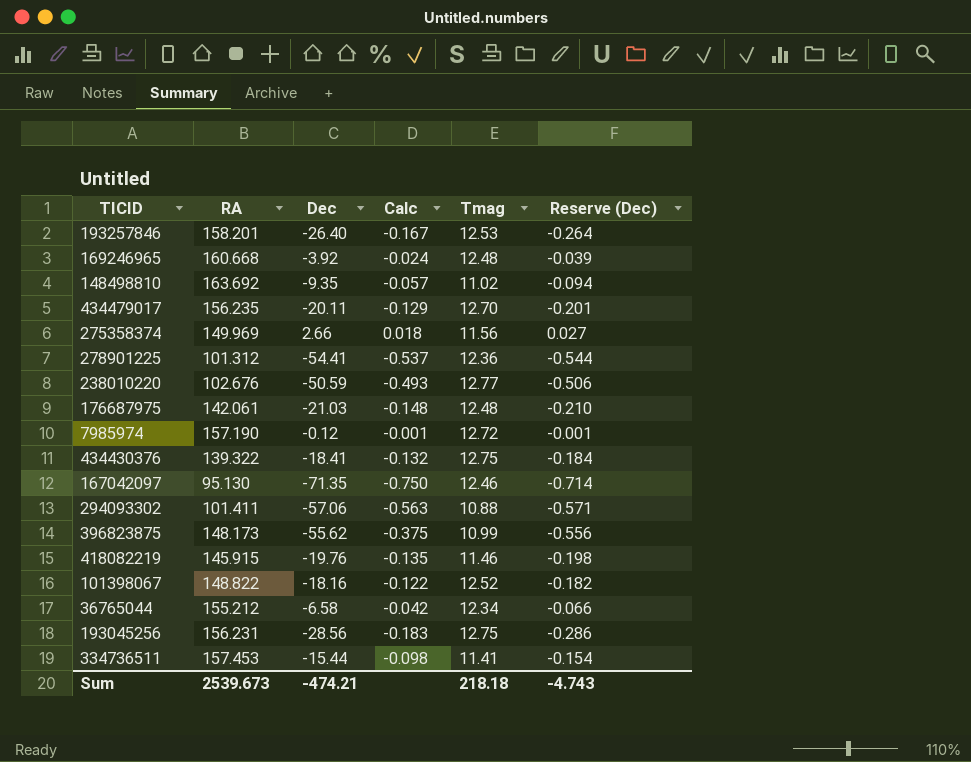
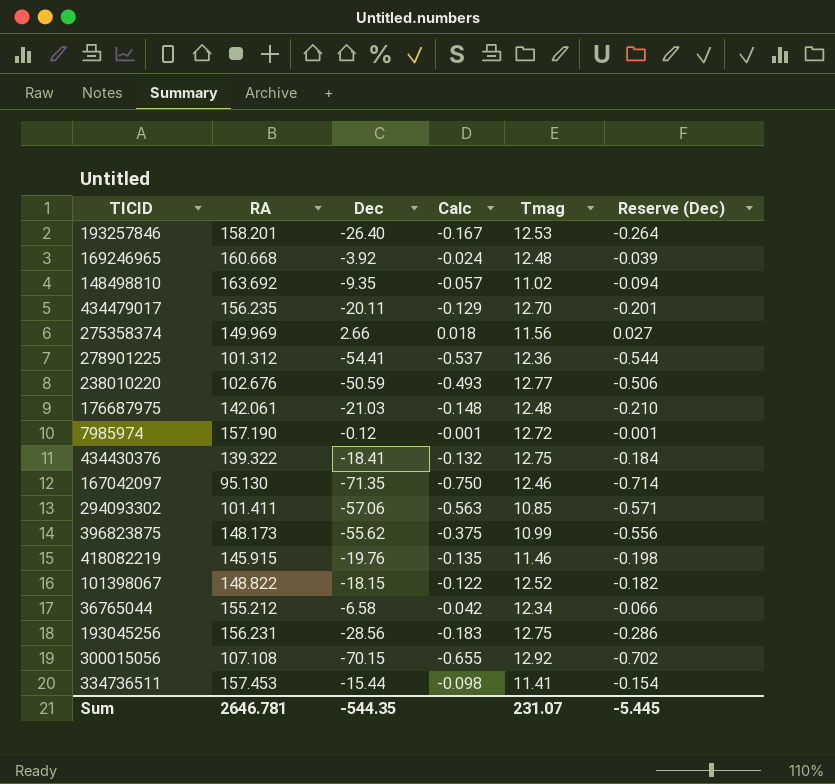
294093302 | Tmag: 10.88 -> 10.85
101398067 | Dec: -18.16 -> -18.15
row 300015056: none -> 107.108 | -70.15 | -0.655 | 12.92 | -0.702
Sum | RA: 2539.673 -> 2646.781
Sum | Dec: -474.21 -> -544.35
Sum | Tmag: 218.18 -> 231.07
Sum | Reserve (Dec): -4.743 -> -5.445

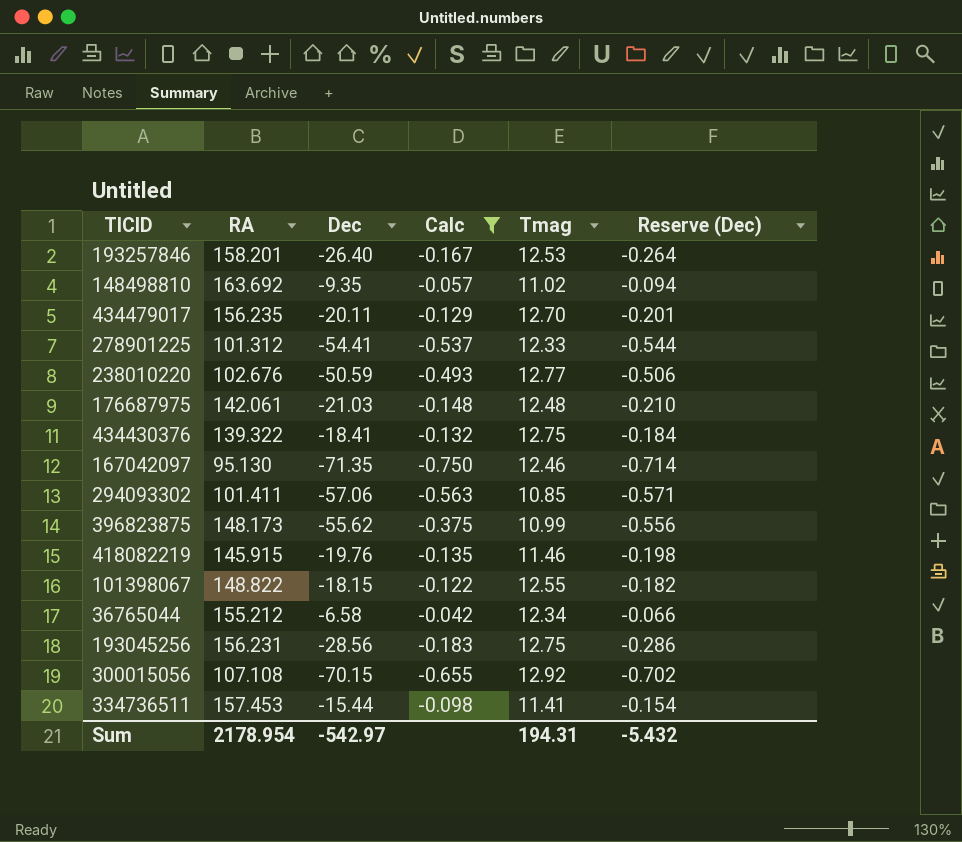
filter: none -> Calc <= -0.042
278901225 | Tmag: 12.36 -> 12.33
101398067 | Tmag: 12.52 -> 12.55
Sum | RA: 2646.781 -> 2178.954
Sum | Dec: -544.35 -> -542.97
Sum | Tmag: 231.07 -> 194.31
Sum | Reserve (Dec): -5.445 -> -5.432

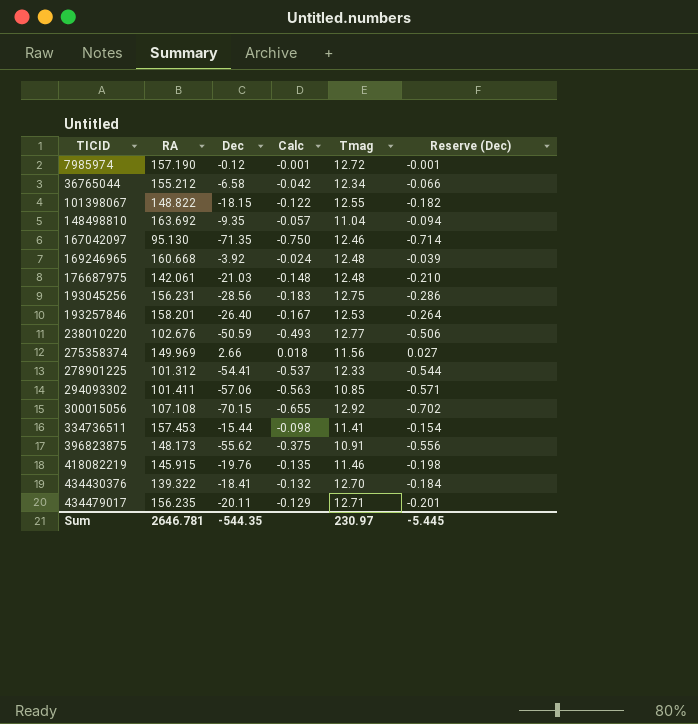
filter: Calc <= -0.042 -> none
row order: none -> TICID ascending
148498810 | Tmag: 11.02 -> 11.04
396823875 | Tmag: 10.99 -> 10.91
434430376 | Tmag: 12.75 -> 12.70
434479017 | Tmag: 12.70 -> 12.71
Sum | RA: 2178.954 -> 2646.781
Sum | Dec: -542.97 -> -544.35
Sum | Tmag: 194.31 -> 230.97
Sum | Reserve (Dec): -5.432 -> -5.445

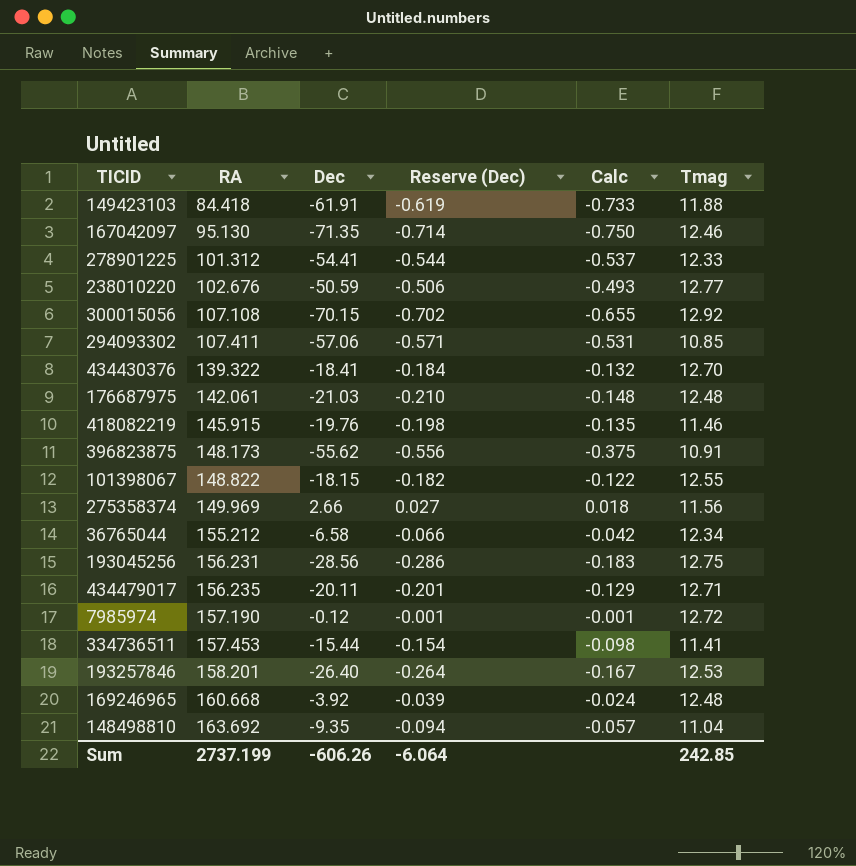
row order: TICID ascending -> RA ascending
column Reserve (Dec) | position: 6 -> 4
row 149423103: none -> 84.418 | -61.91 | -0.619 | -0.733 | 11.88
294093302 | RA: 101.411 -> 107.411
294093302 | Calc: -0.563 -> -0.531
Sum | RA: 2646.781 -> 2737.199
Sum | Dec: -544.35 -> -606.26
Sum | Reserve (Dec): -5.445 -> -6.064
Sum | Tmag: 230.97 -> 242.85

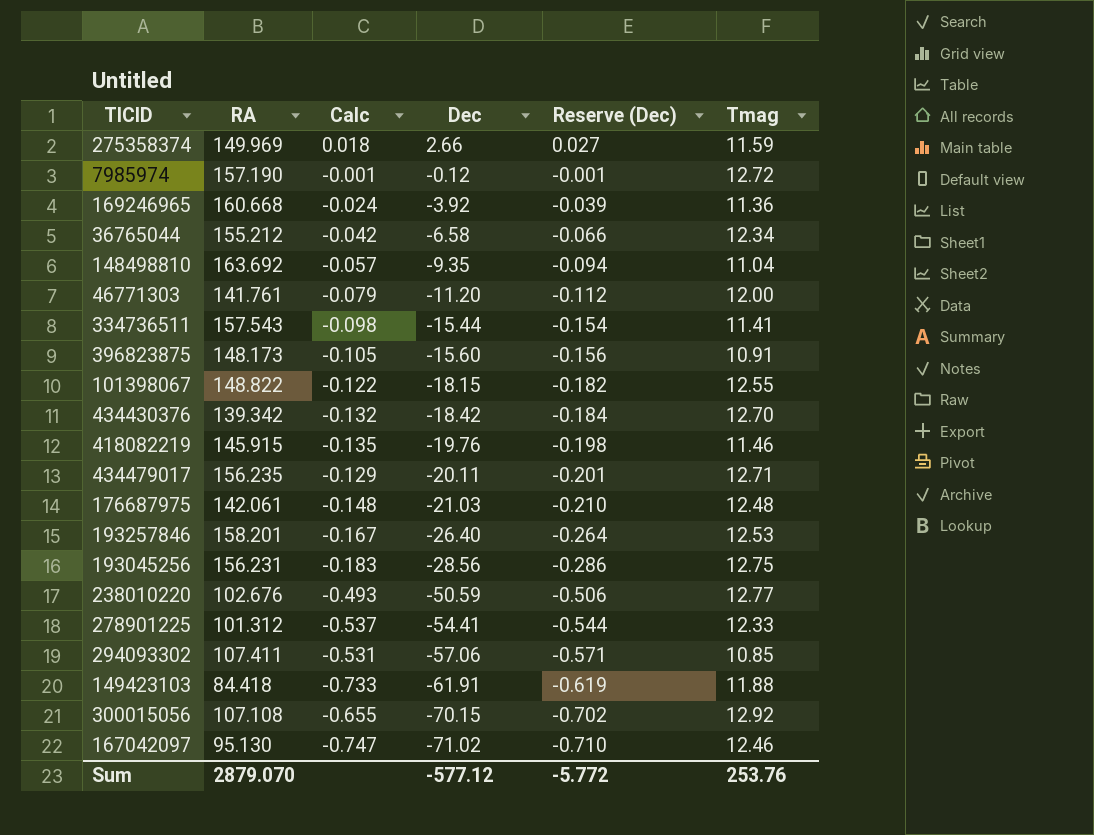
row order: RA ascending -> Dec descending
column Calc | position: 5 -> 3
275358374 | Tmag: 11.56 -> 11.59
169246965 | Tmag: 12.48 -> 11.36
row 46771303: none -> 141.761 | -0.079 | -11.20 | -0.112 | 12.00
334736511 | RA: 157.453 -> 157.543
396823875 | Calc: -0.375 -> -0.105
396823875 | Dec: -55.62 -> -15.60
396823875 | Reserve (Dec): -0.556 -> -0.156
434430376 | RA: 139.322 -> 139.342
434430376 | Dec: -18.41 -> -18.42
167042097 | Calc: -0.750 -> -0.747
167042097 | Dec: -71.35 -> -71.02
167042097 | Reserve (Dec): -0.714 -> -0.710
Sum | RA: 2737.199 -> 2879.070
Sum | Dec: -606.26 -> -577.12
Sum | Reserve (Dec): -6.064 -> -5.772
Sum | Tmag: 242.85 -> 253.76

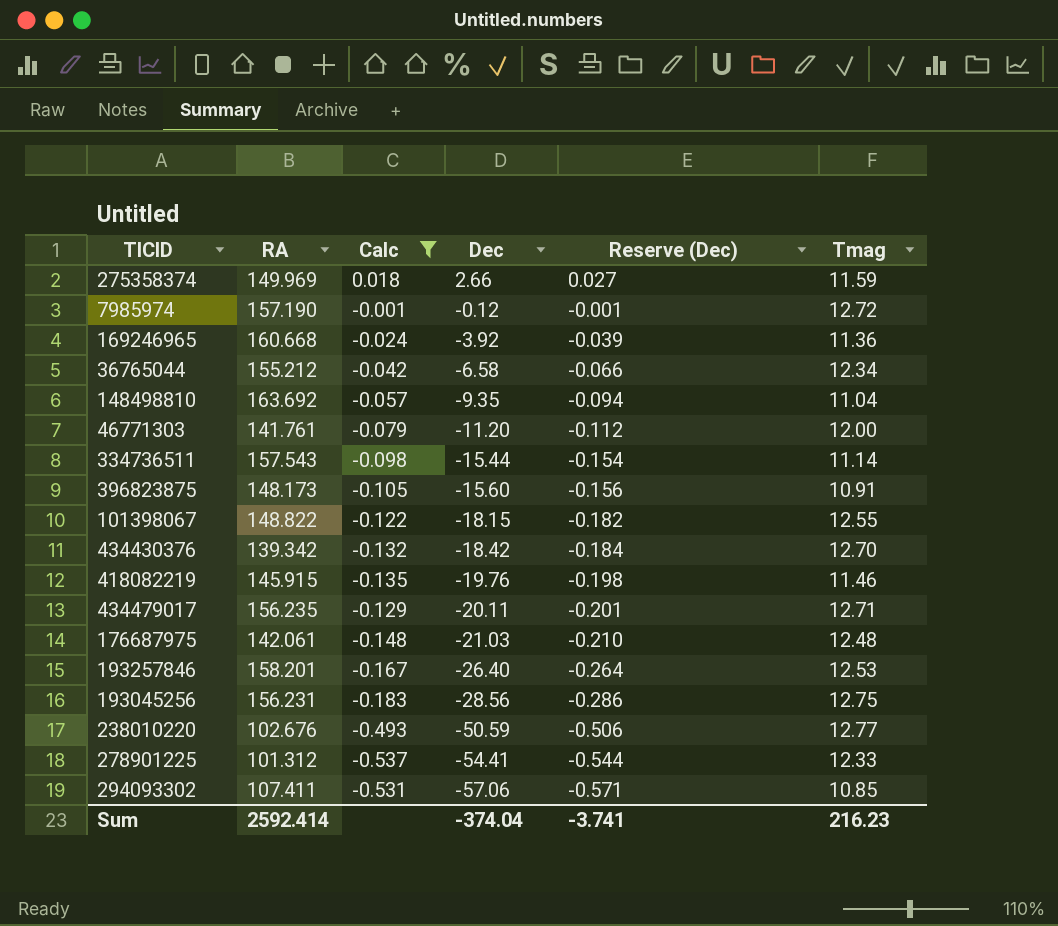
filter: none -> Calc >= -0.537
334736511 | Tmag: 11.41 -> 11.14
Sum | RA: 2879.070 -> 2592.414
Sum | Dec: -577.12 -> -374.04
Sum | Reserve (Dec): -5.772 -> -3.741
Sum | Tmag: 253.76 -> 216.23

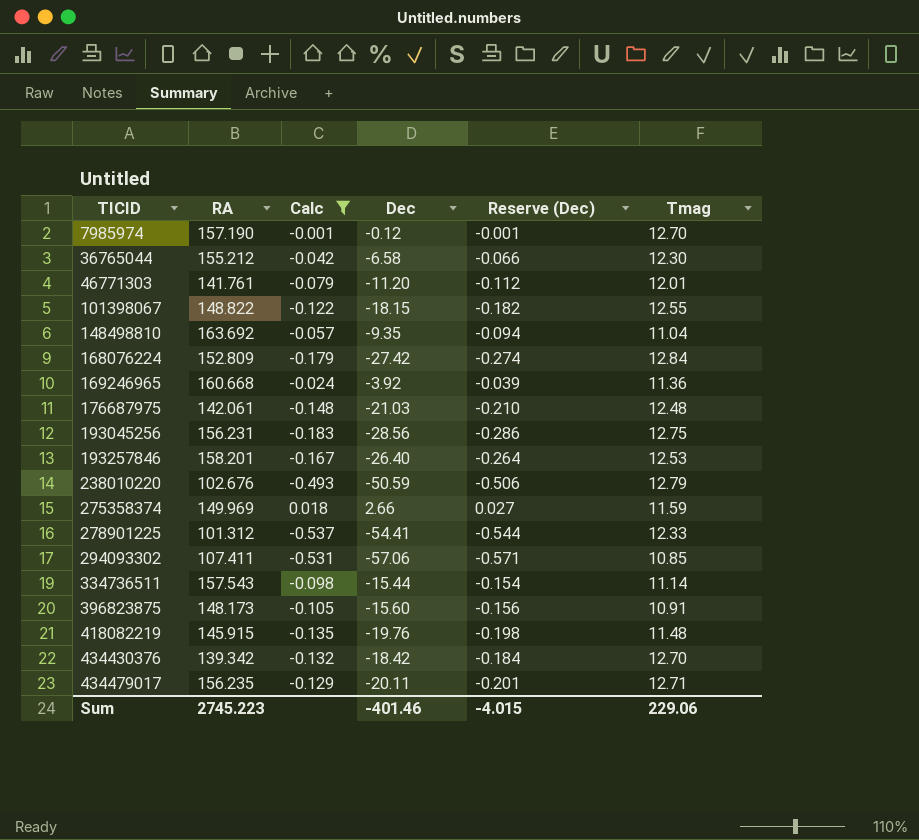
row order: Dec descending -> TICID ascending
7985974 | Tmag: 12.72 -> 12.70
36765044 | Tmag: 12.34 -> 12.30
46771303 | Tmag: 12.00 -> 12.01
row 168076224: none -> 152.809 | -0.179 | -27.42 | -0.274 | 12.84
238010220 | Tmag: 12.77 -> 12.79
418082219 | Tmag: 11.46 -> 11.48
Sum | RA: 2592.414 -> 2745.223
Sum | Dec: -374.04 -> -401.46
Sum | Reserve (Dec): -3.741 -> -4.015
Sum | Tmag: 216.23 -> 229.06

